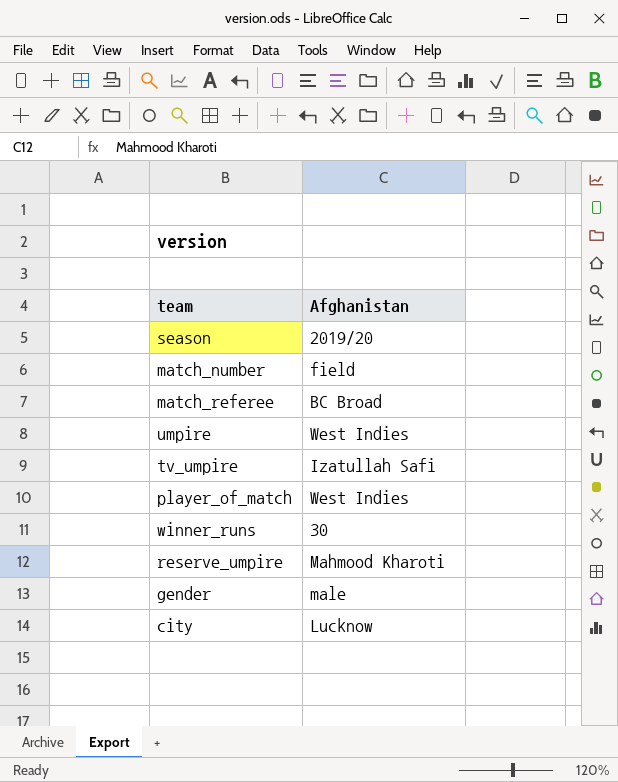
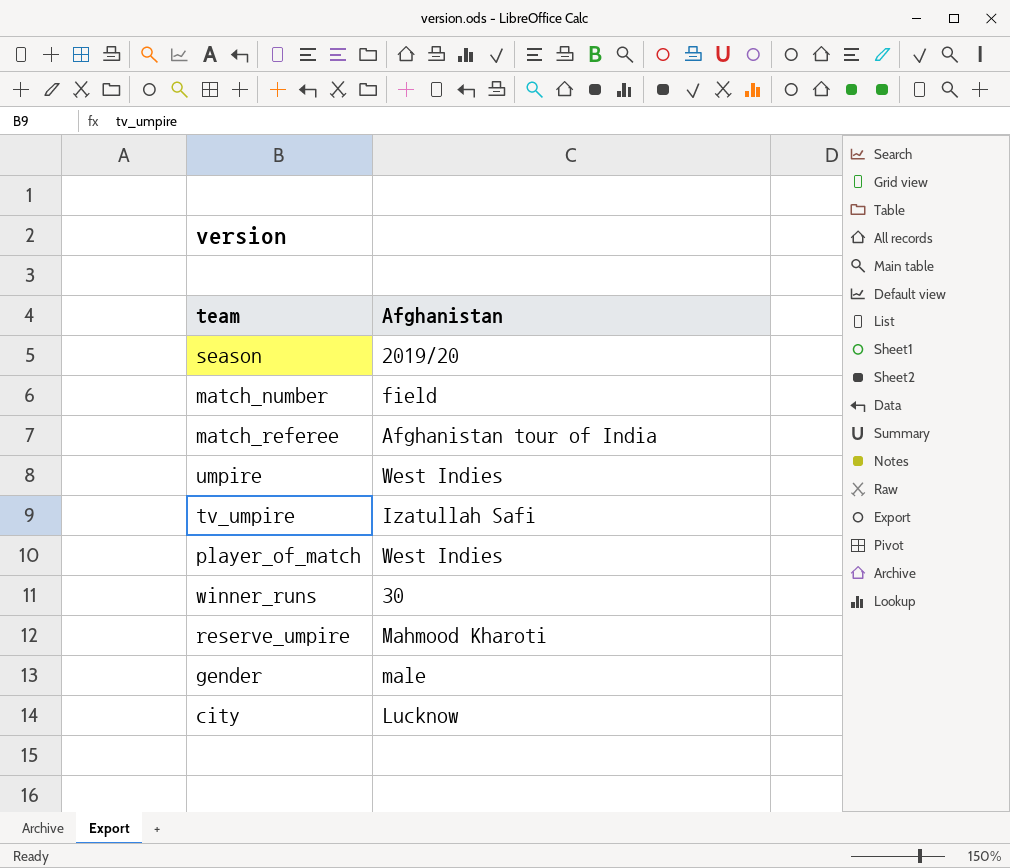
match_referee | Afghanistan: BC Broad -> Afghanistan tour of India

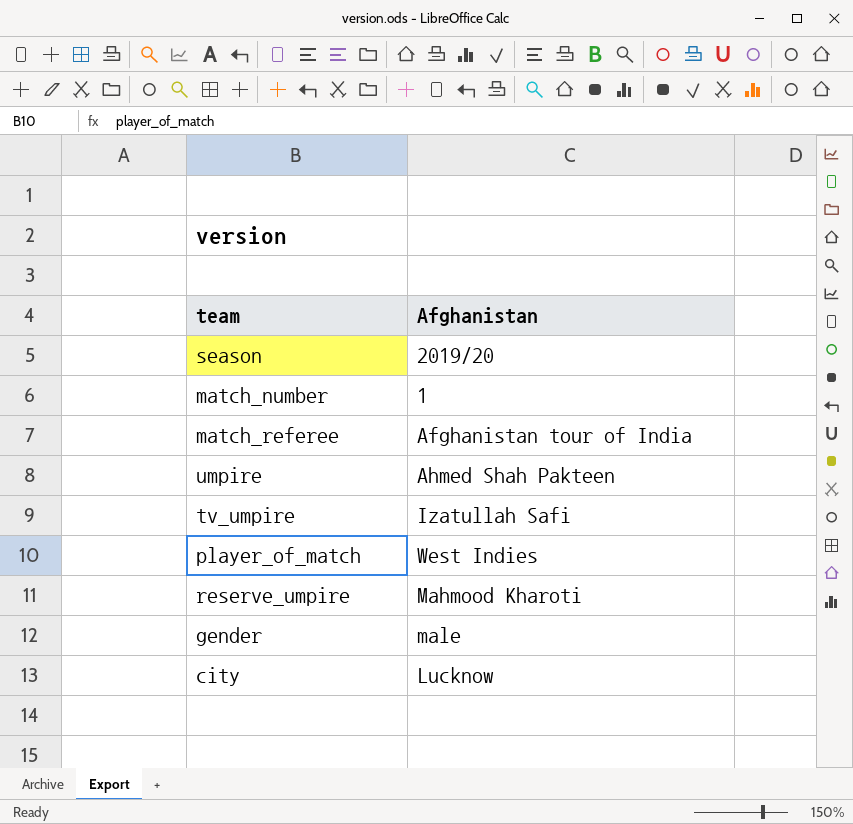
row winner_runs: 30 -> none
match_number | Afghanistan: field -> 1
umpire | Afghanistan: West Indies -> Ahmed Shah Pakteen

